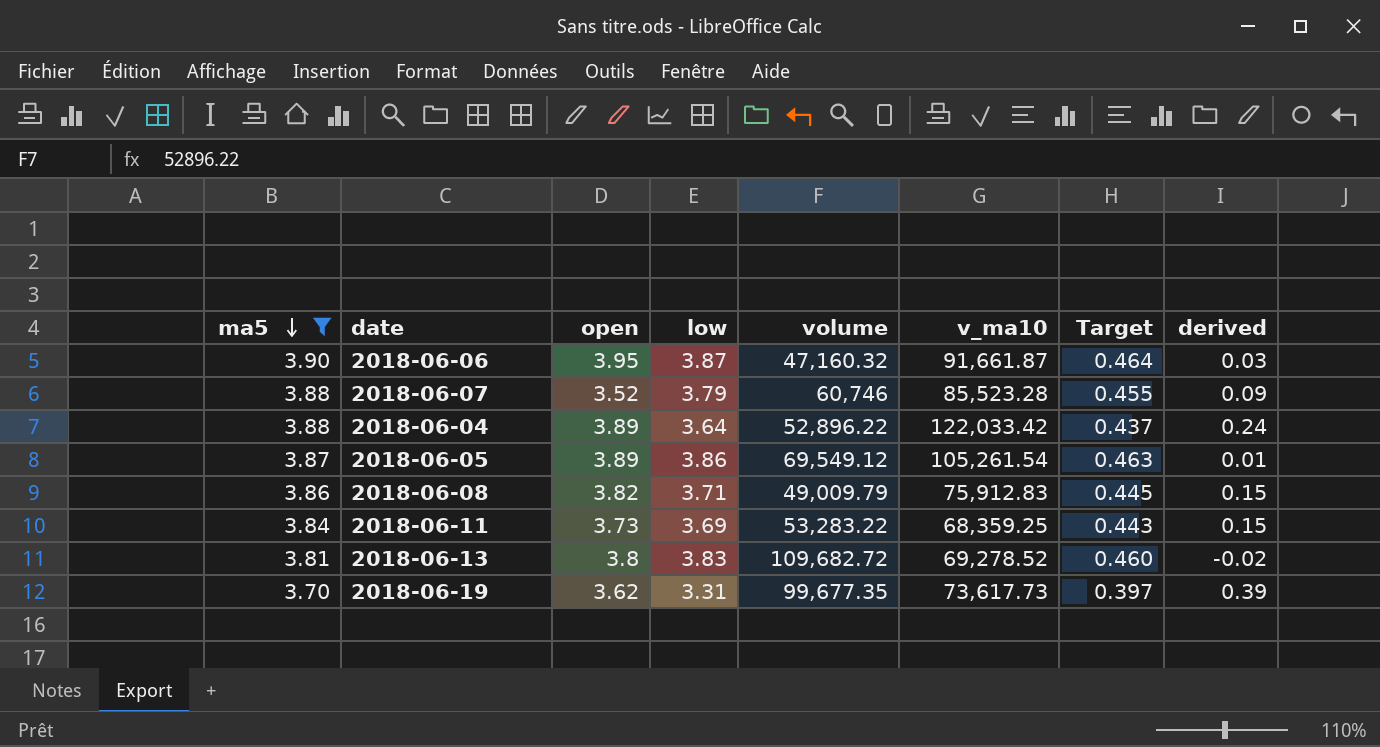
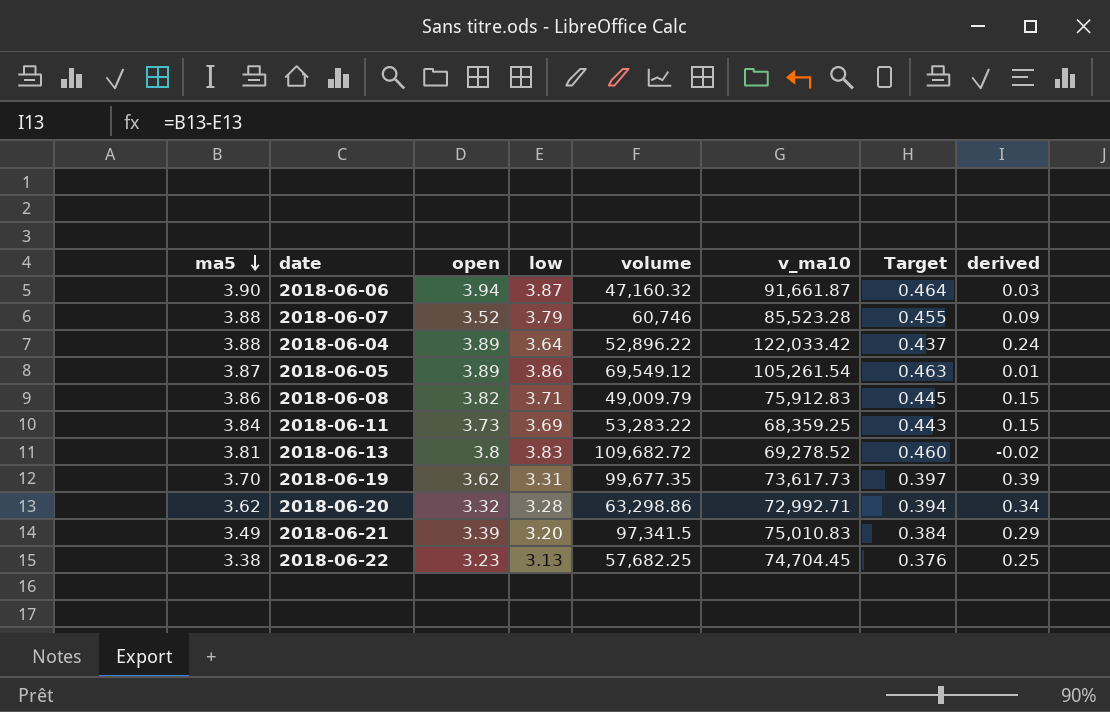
filter: ma5 >= 3.70 -> none
2018-06-06 | open: 3.95 -> 3.94

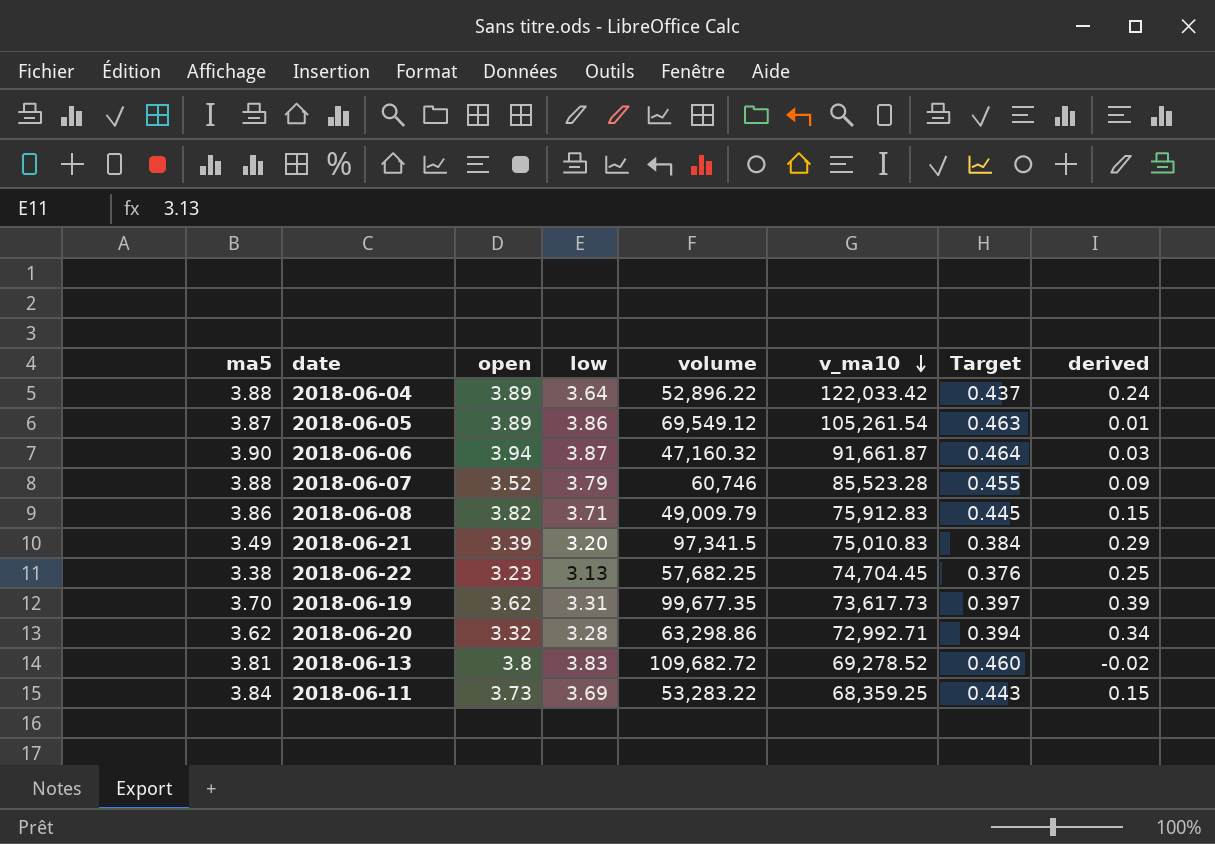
row order: ma5 descending -> v_ma10 descending

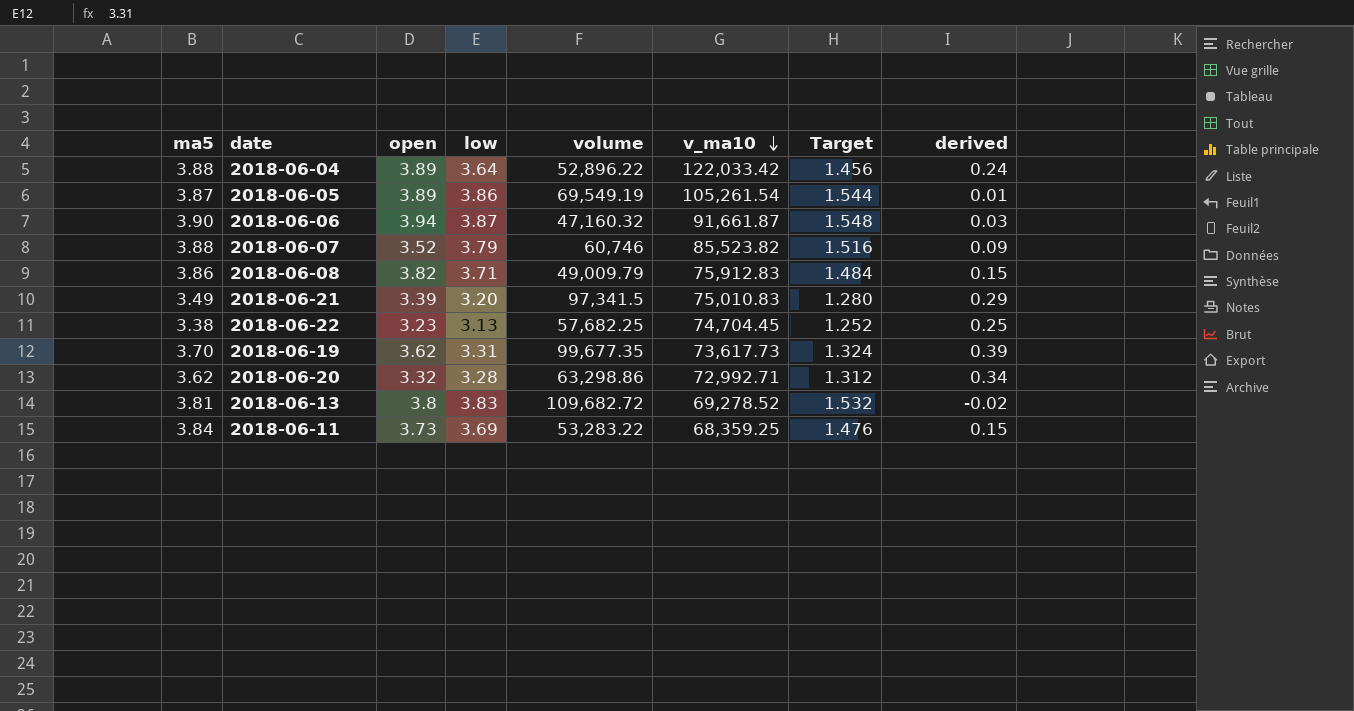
column Target | formula: [low] * 0.12 -> [low] * 0.4
2018-06-05 | volume: 69,549.12 -> 69,549.19
2018-06-07 | v_ma10: 85,523.28 -> 85,523.82

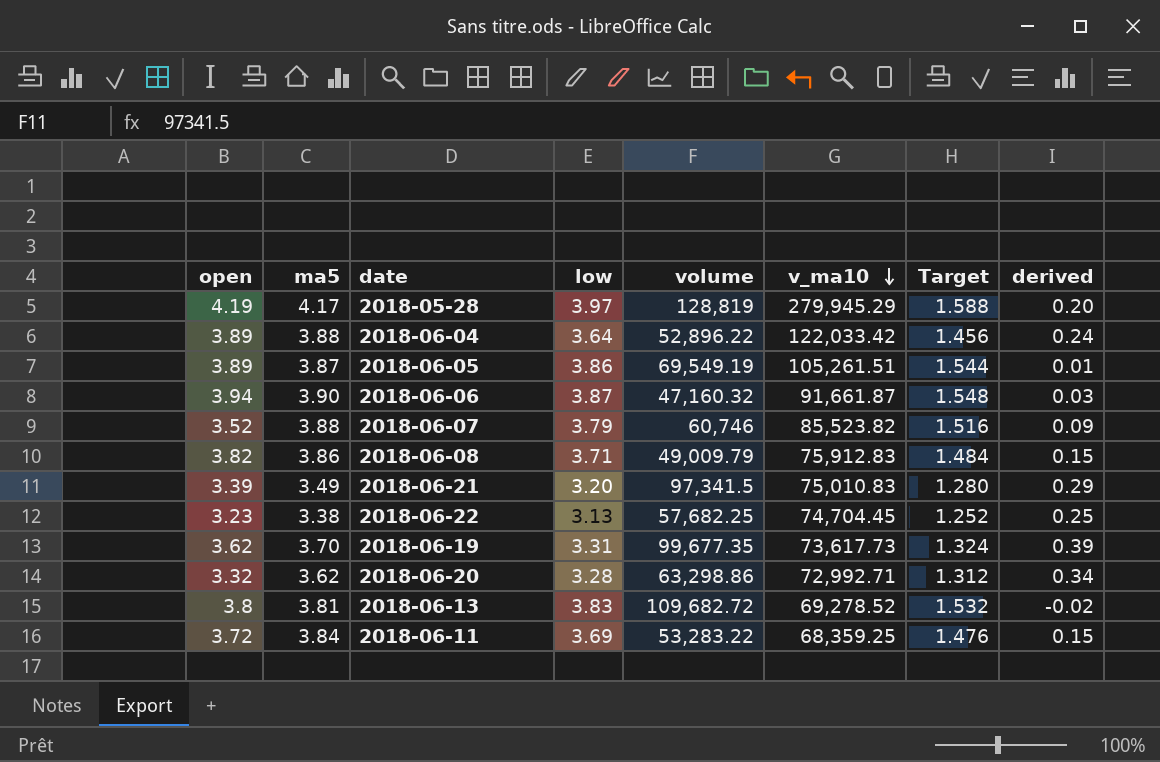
column open | position: 3 -> 1
row 2018-05-28: none -> 4.19 | 4.17 | 3.97 | 128,819 | 279,945.29 | 1.588 | 0.20
2018-06-05 | v_ma10: 105,261.54 -> 105,261.51
2018-06-11 | open: 3.73 -> 3.72

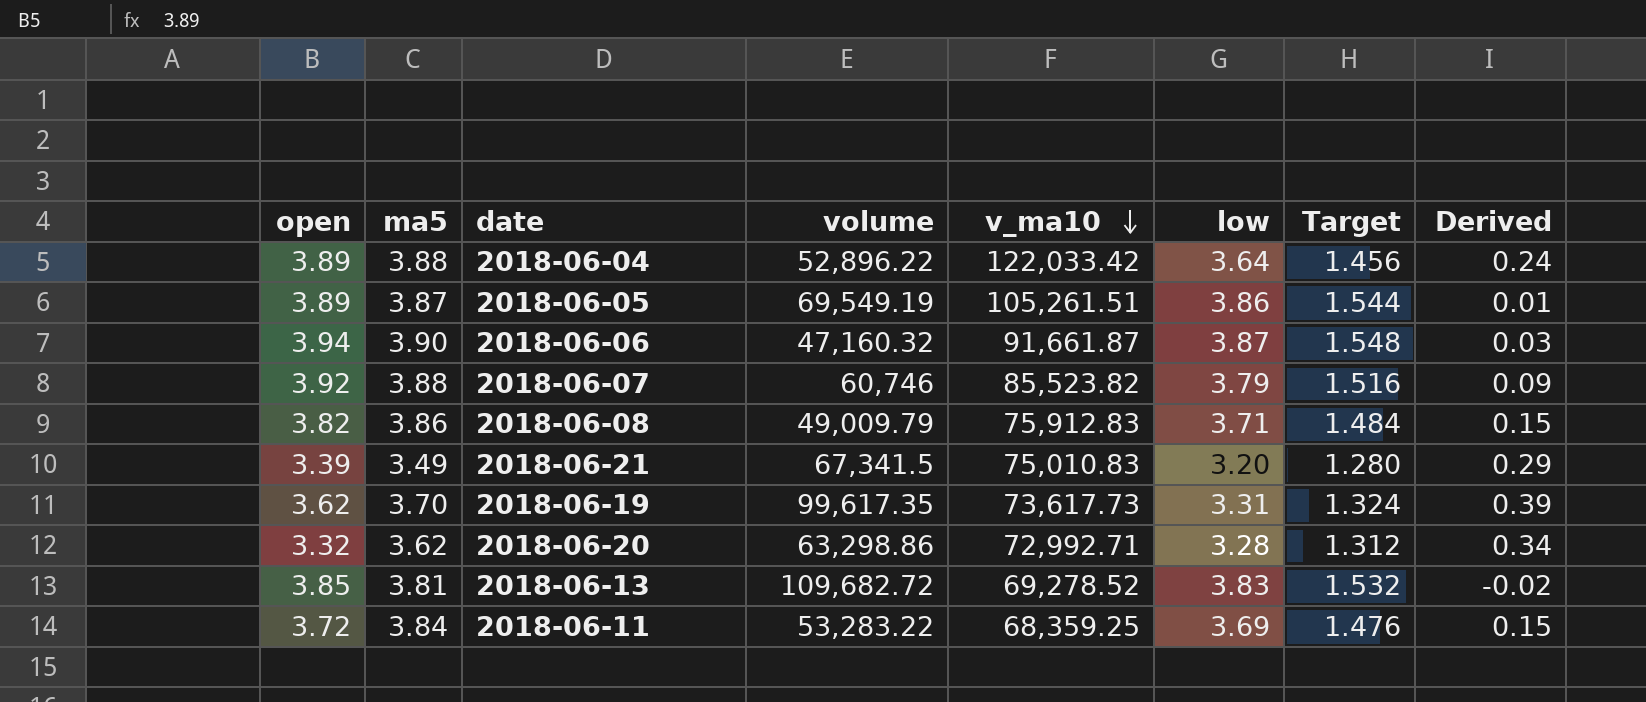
column low | position: 4 -> 6
column name: derived -> Derived
row 2018-05-28: 4.19 | 4.17 | 3.97 | 128,819 | 279,945.29 | 1.588 | 0.20 -> none
row 2018-06-22: 3.23 | 3.38 | 3.13 | 57,682.25 | 74,704.45 | 1.252 | 0.25 -> none
2018-06-07 | open: 3.52 -> 3.92
2018-06-21 | volume: 97,341.5 -> 67,341.5
2018-06-19 | volume: 99,677.35 -> 99,617.35
2018-06-13 | open: 3.8 -> 3.85

